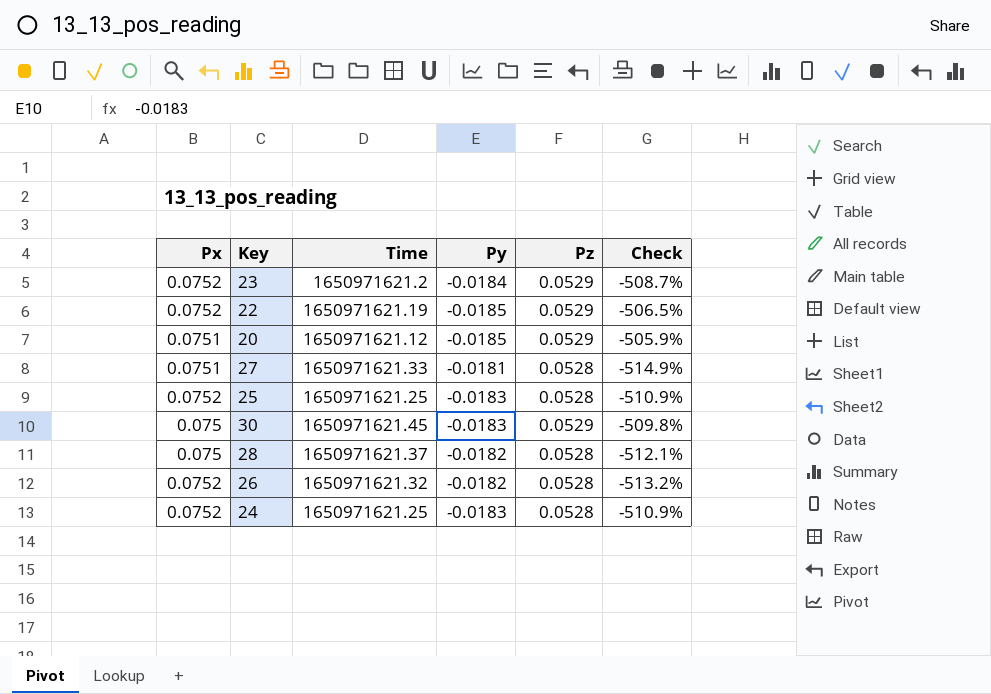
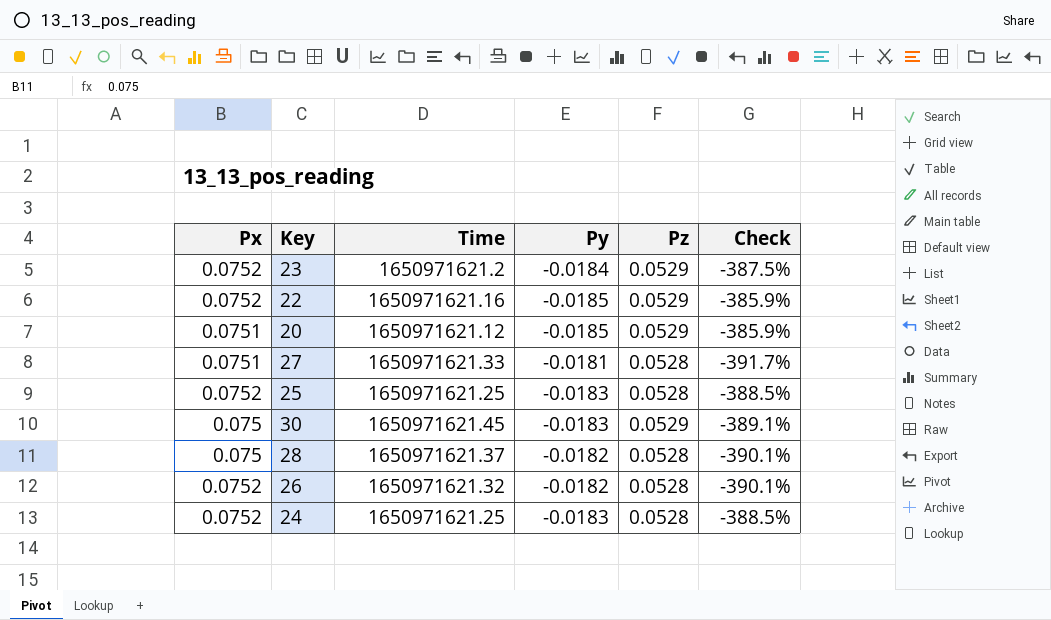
column Check | formula: ([Px] - [Py]) / [Py] -> ([Pz] - [Py]) / [Py]
22 | Time: 1650971621.19 -> 1650971621.16

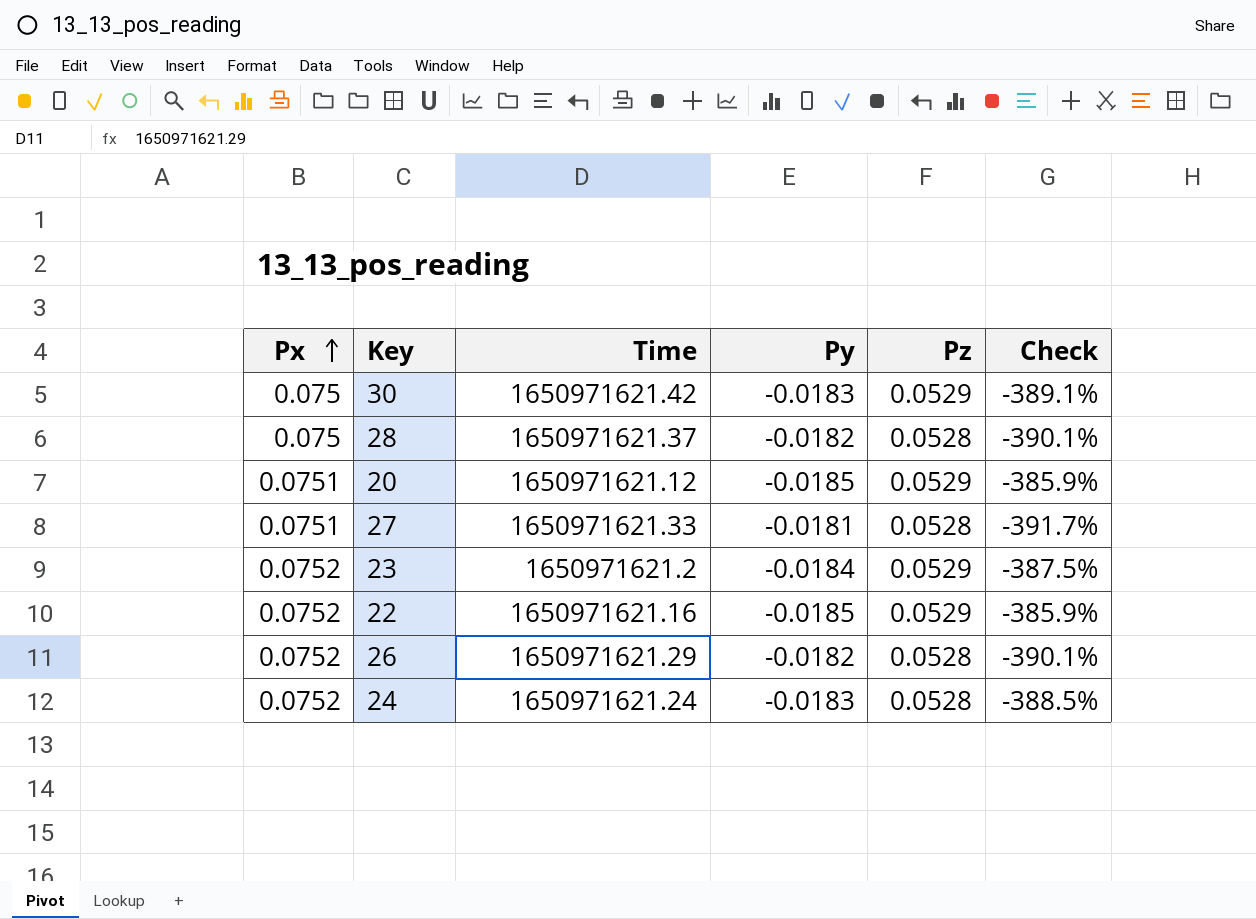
row order: none -> Px ascending
row 25: 0.0752 | 1650971621.25 | -0.0183 | 0.0528 | -388.5% -> none
30 | Time: 1650971621.45 -> 1650971621.42
26 | Time: 1650971621.32 -> 1650971621.29
24 | Time: 1650971621.25 -> 1650971621.24

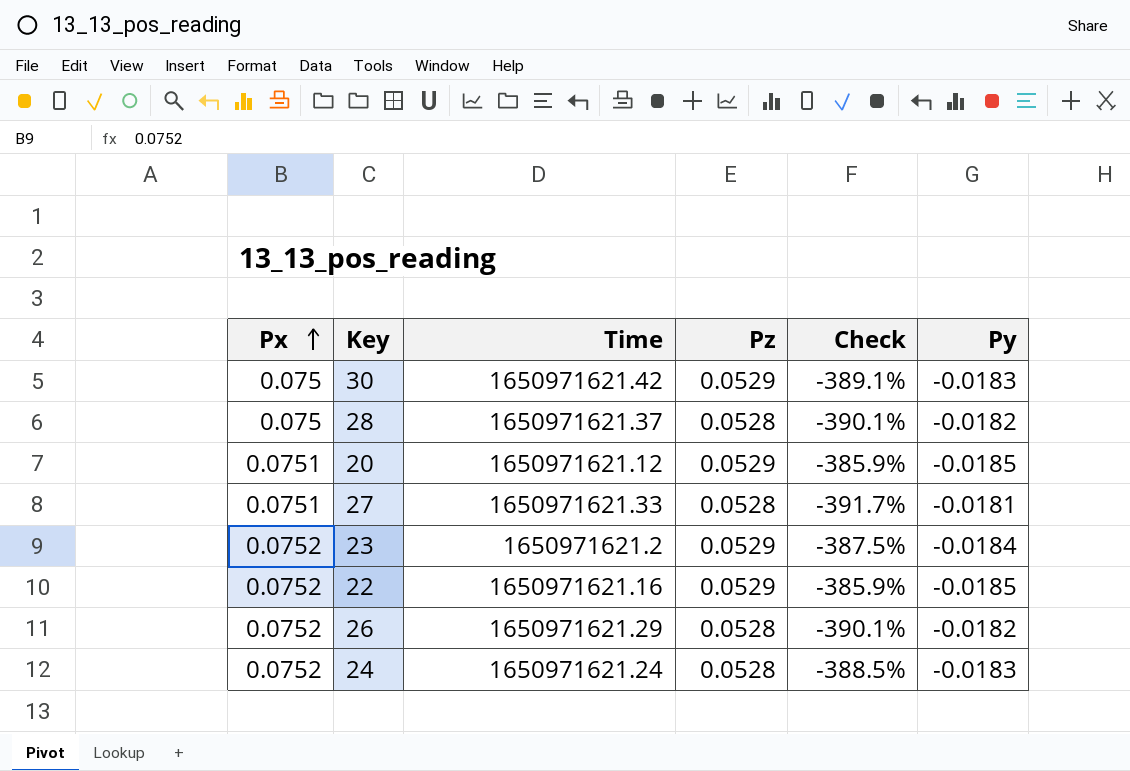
column Py | position: 4 -> 6

